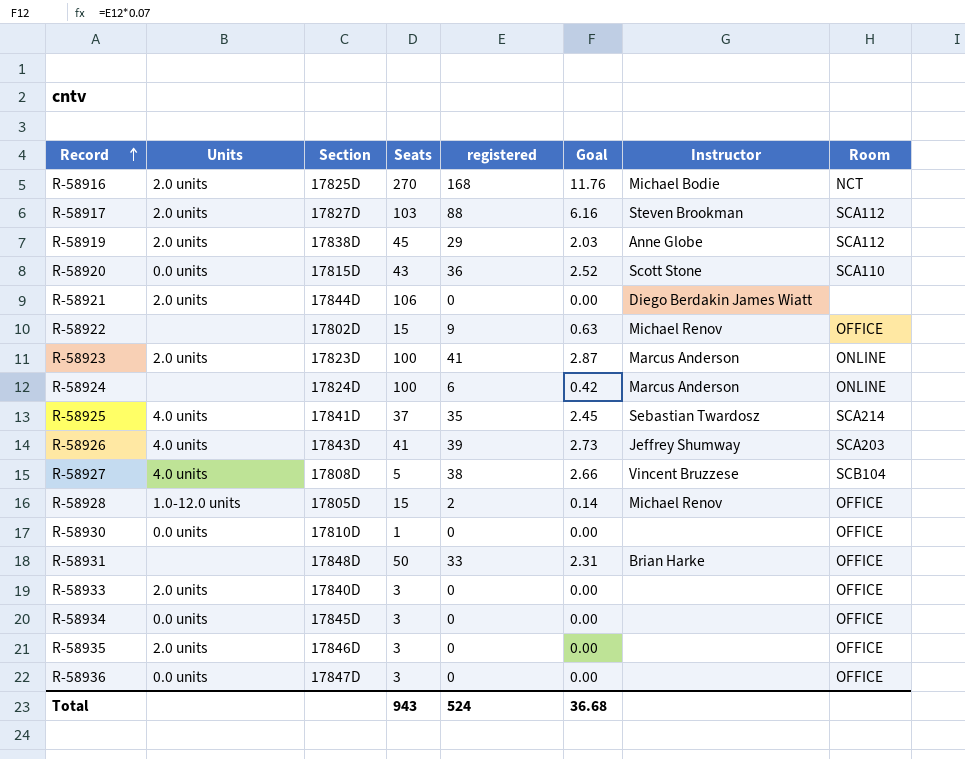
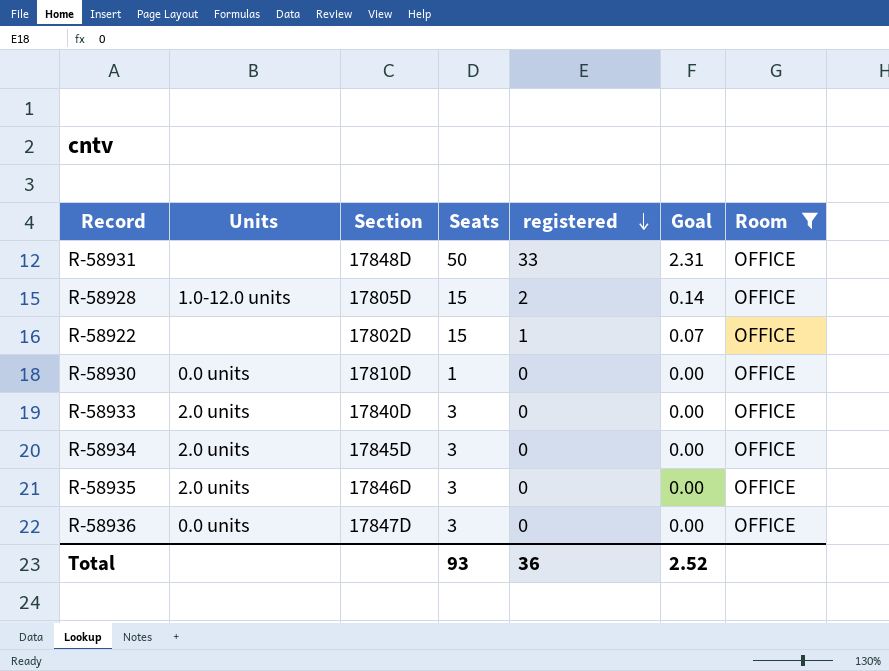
filter: none -> Room = OFFICE
row order: Record ascending -> registered descending
column Instructor | position: 7 -> none
R-58922 | registered: 9 -> 1
R-58922 | Goal: 0.63 -> 0.07
R-58934 | Units: 0.0 units -> 2.0 units
Total | Seats: 943 -> 93
Total | registered: 524 -> 36
Total | Goal: 36.68 -> 2.52

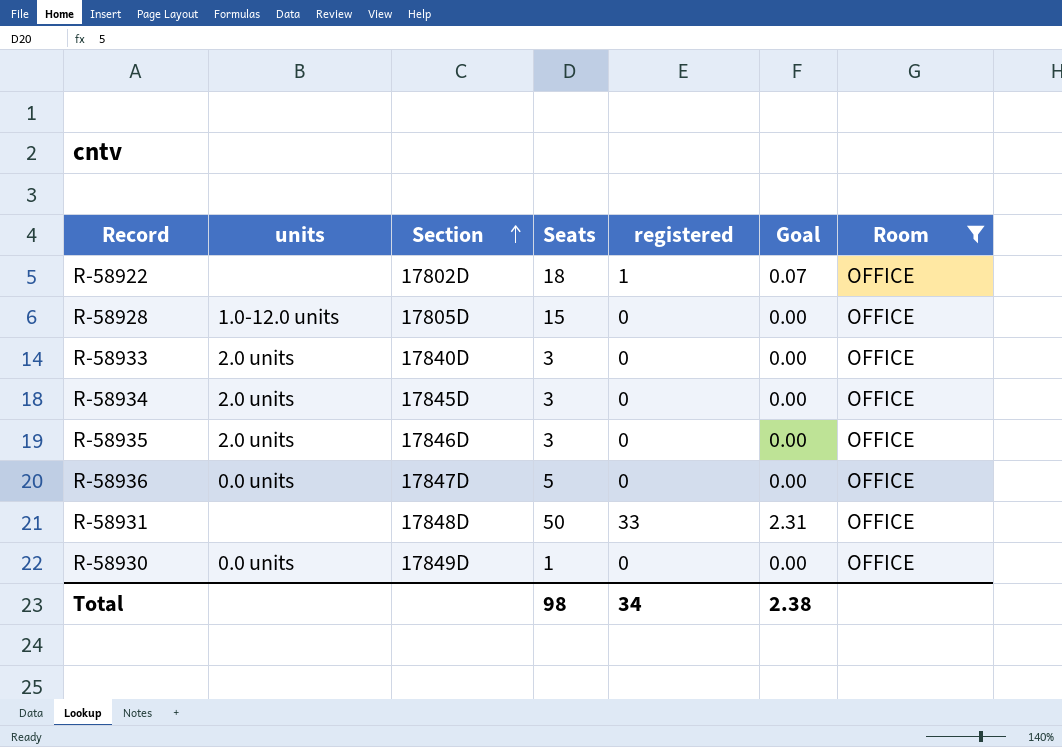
row order: registered descending -> Section ascending
column name: Units -> units
R-58922 | Seats: 15 -> 18
R-58928 | registered: 2 -> 0
R-58928 | Goal: 0.14 -> 0.00
R-58936 | Seats: 3 -> 5
R-58930 | Section: 17810D -> 17849D
Total | Seats: 93 -> 98
Total | registered: 36 -> 34
Total | Goal: 2.52 -> 2.38

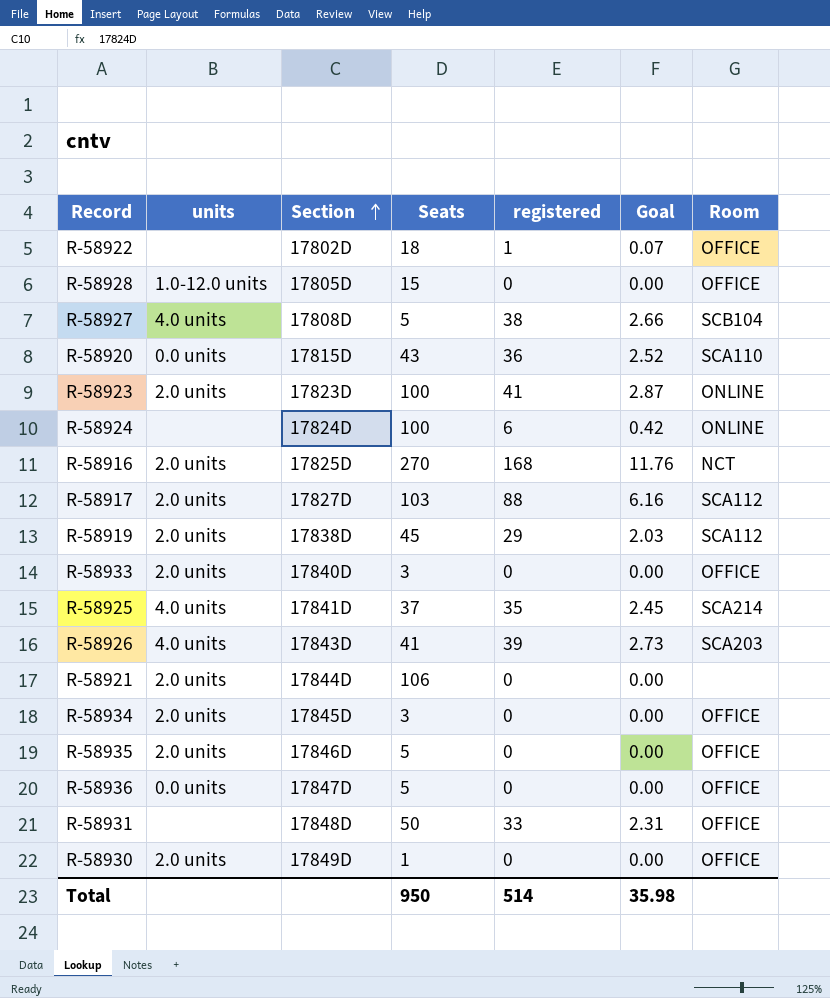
filter: Room = OFFICE -> none
R-58935 | Seats: 3 -> 5
R-58930 | units: 0.0 units -> 2.0 units
Total | Seats: 98 -> 950
Total | registered: 34 -> 514
Total | Goal: 2.38 -> 35.98

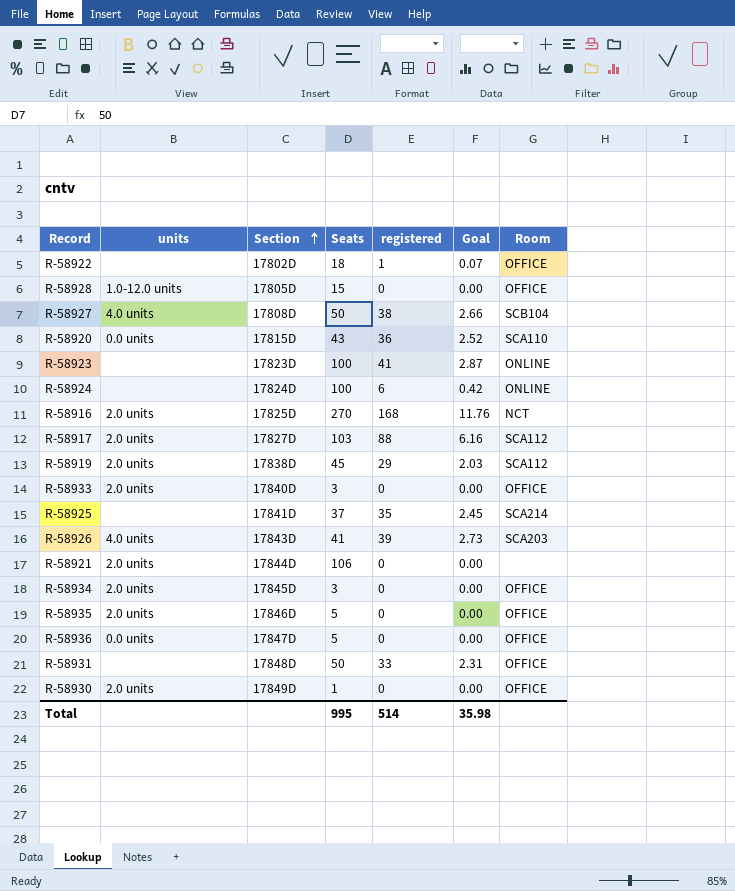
R-58927 | Seats: 5 -> 50
R-58923 | units: 2.0 units -> none
R-58925 | units: 4.0 units -> none
Total | Seats: 950 -> 995

